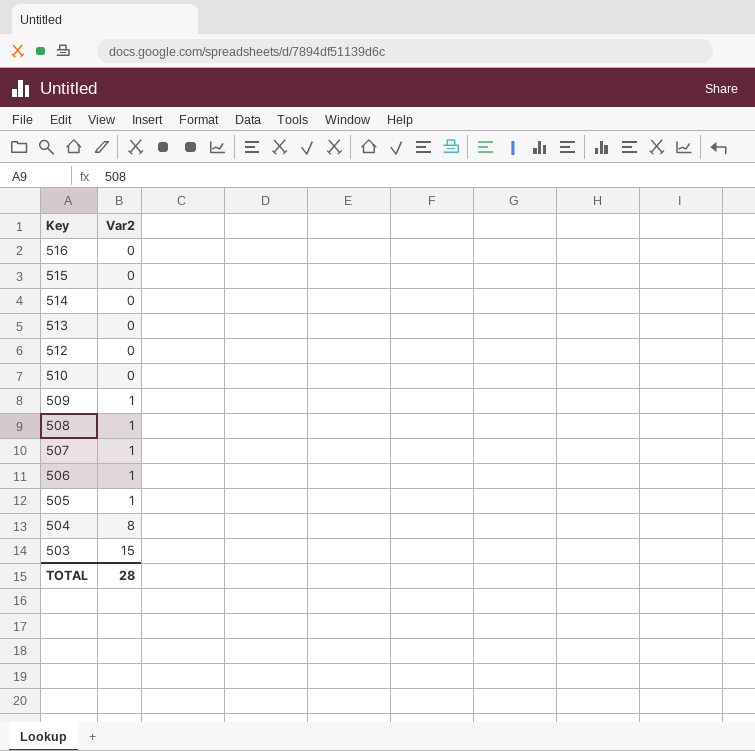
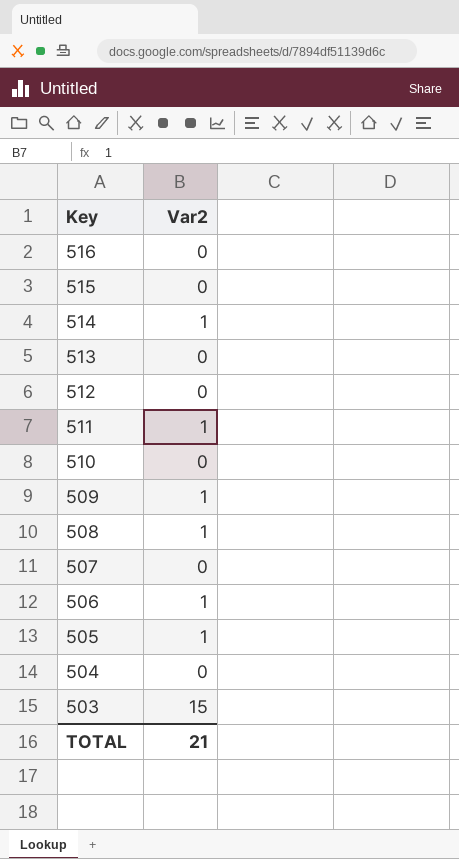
514 | Var2: 0 -> 1
row 511: none -> 1
507 | Var2: 1 -> 0
504 | Var2: 8 -> 0
TOTAL | Var2: 28 -> 21

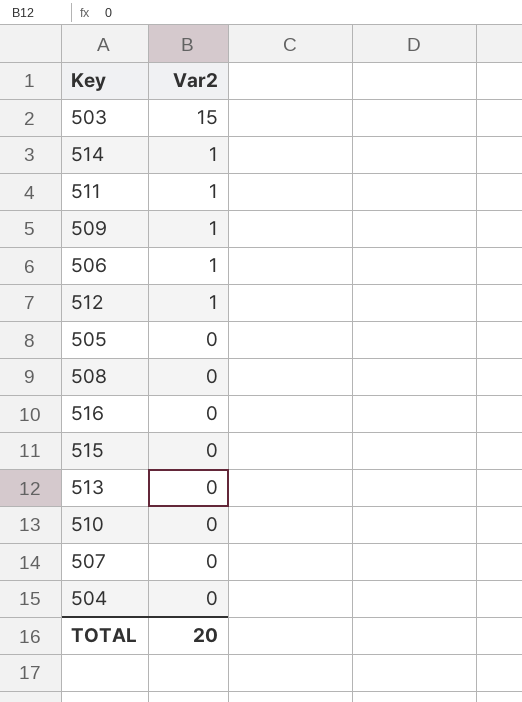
row order: Key descending -> Var2 descending
512 | Var2: 0 -> 1
505 | Var2: 1 -> 0
508 | Var2: 1 -> 0
TOTAL | Var2: 21 -> 20

